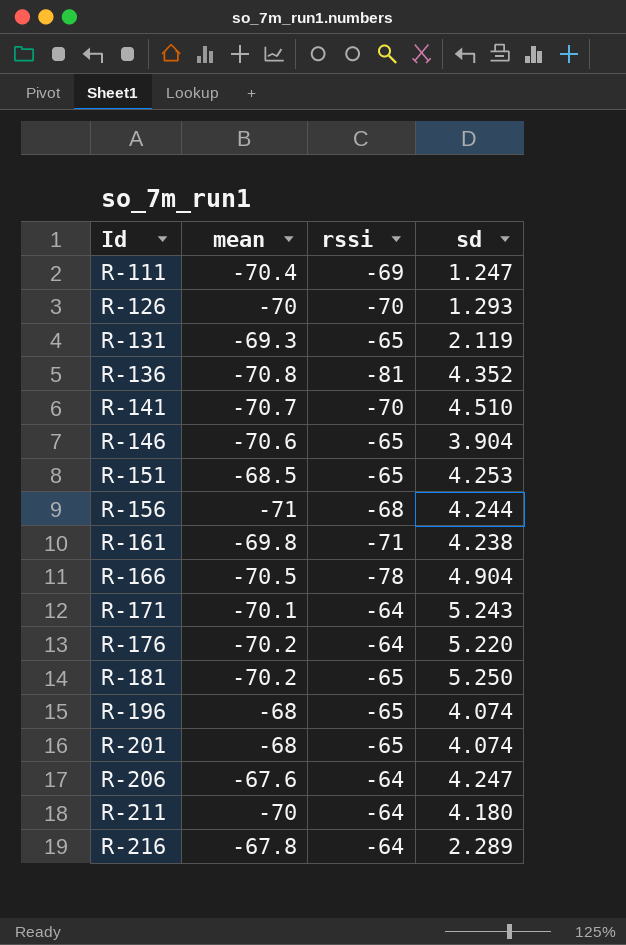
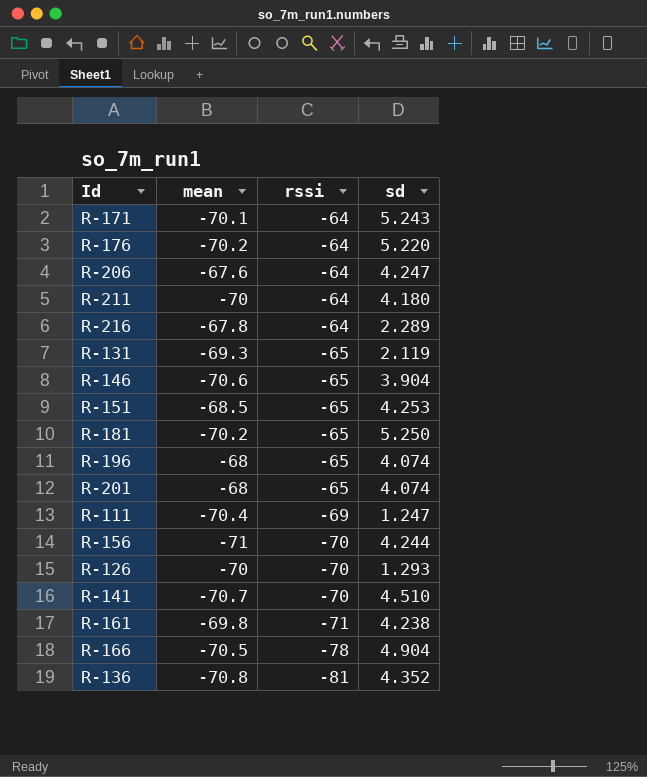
row order: Id ascending -> rssi descending
R-156 | rssi: -68 -> -70

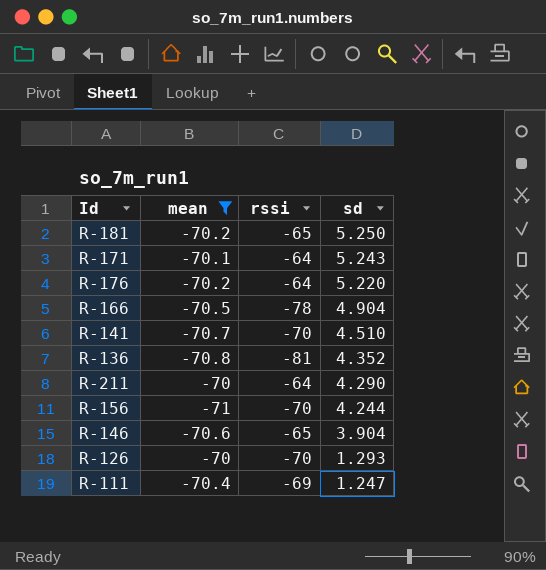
filter: none -> mean <= -70
row order: rssi descending -> sd descending
R-211 | sd: 4.180 -> 4.290

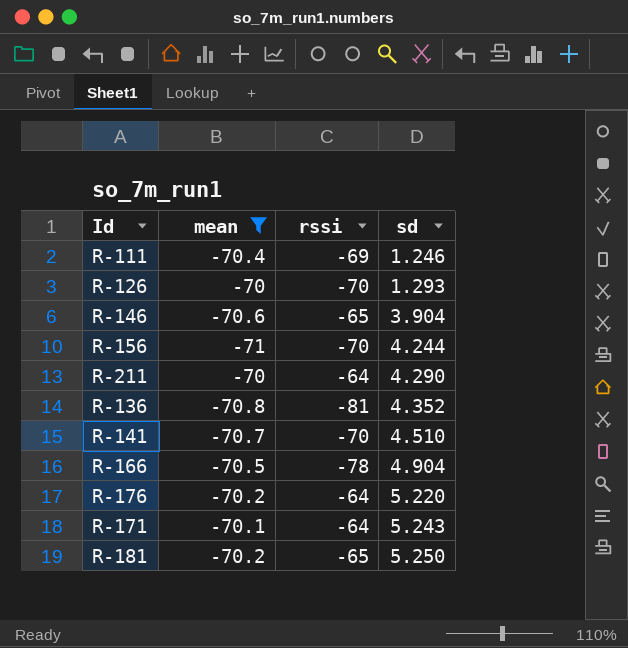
row order: sd descending -> sd ascending
R-111 | sd: 1.247 -> 1.246

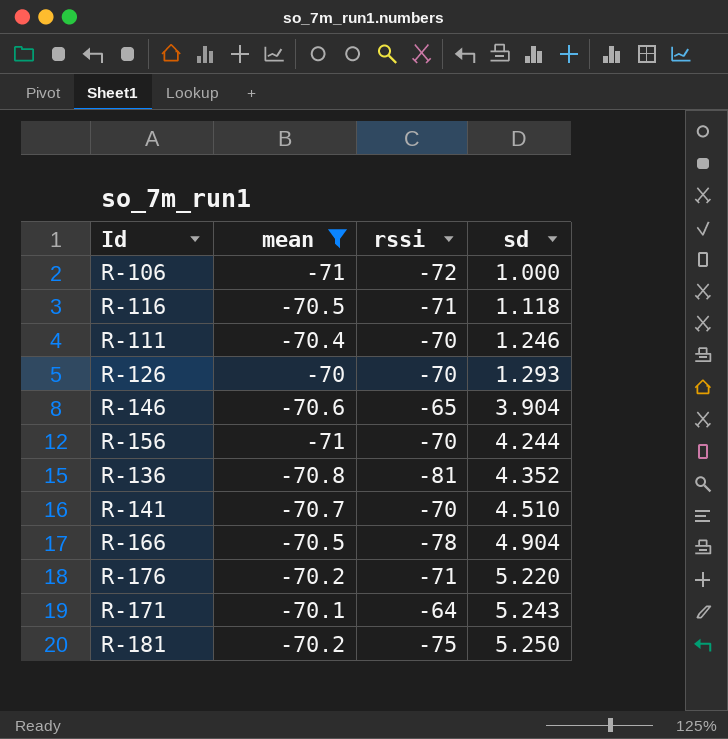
row R-211: -70 | -64 | 4.290 -> none
row R-106: none -> -71 | -72 | 1.000
row R-116: none -> -70.5 | -71 | 1.118
R-111 | rssi: -69 -> -70
R-176 | rssi: -64 -> -71
R-181 | rssi: -65 -> -75

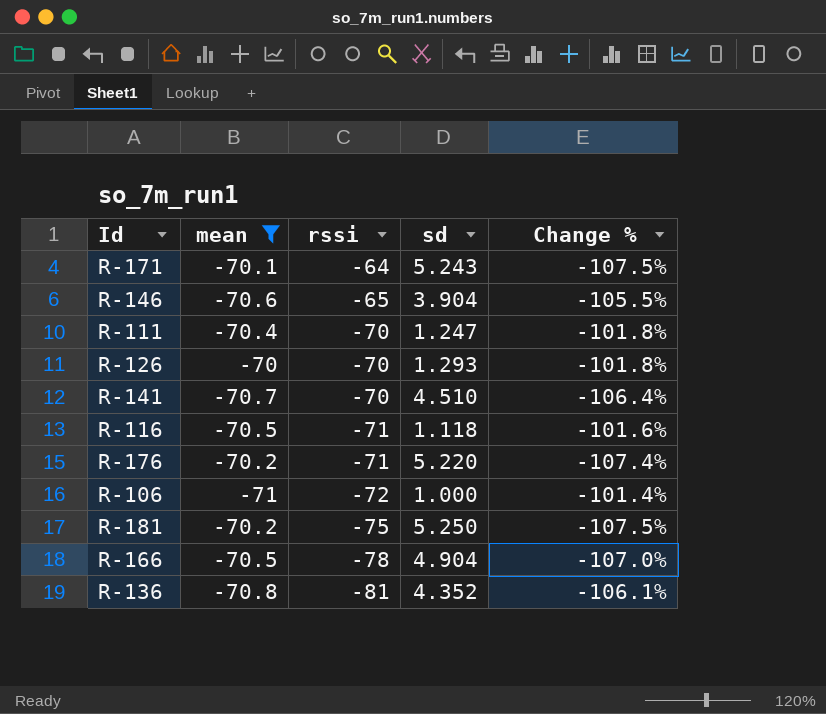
row order: sd ascending -> rssi descending
column Change % | formula: none -> ([sd] - [mean]) / [mean]
row R-156: -71 | -70 | 4.244 -> none
R-111 | sd: 1.246 -> 1.247

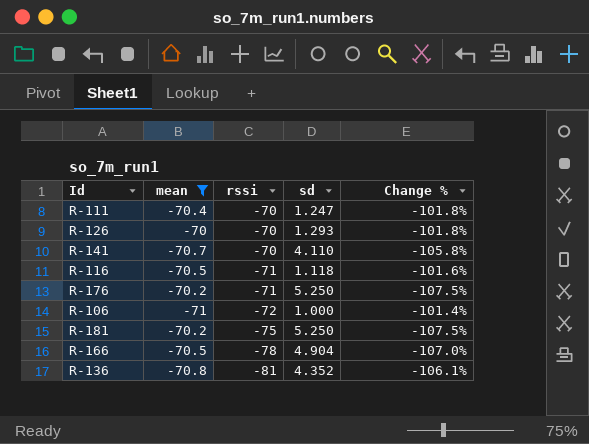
row R-171: -70.1 | -64 | 5.243 | -107.5% -> none
row R-146: -70.6 | -65 | 3.904 | -105.5% -> none
R-141 | sd: 4.510 -> 4.110
R-141 | Change %: -106.4% -> -105.8%
R-176 | sd: 5.220 -> 5.250
R-176 | Change %: -107.4% -> -107.5%

